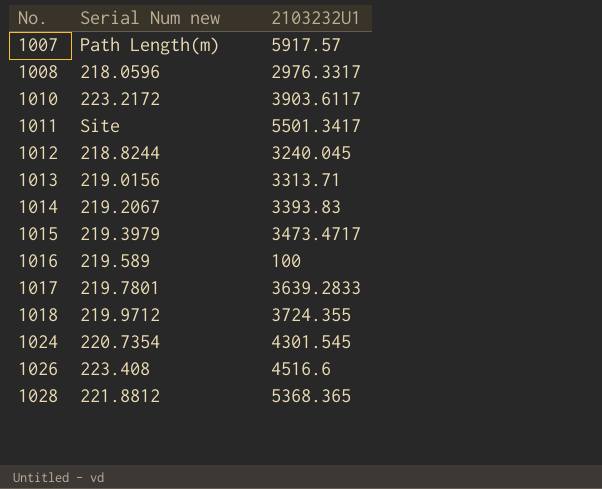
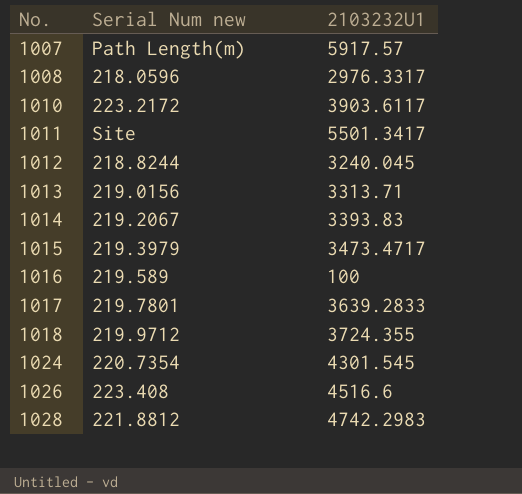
1028 | 2103232U1: 5368.365 -> 4742.2983

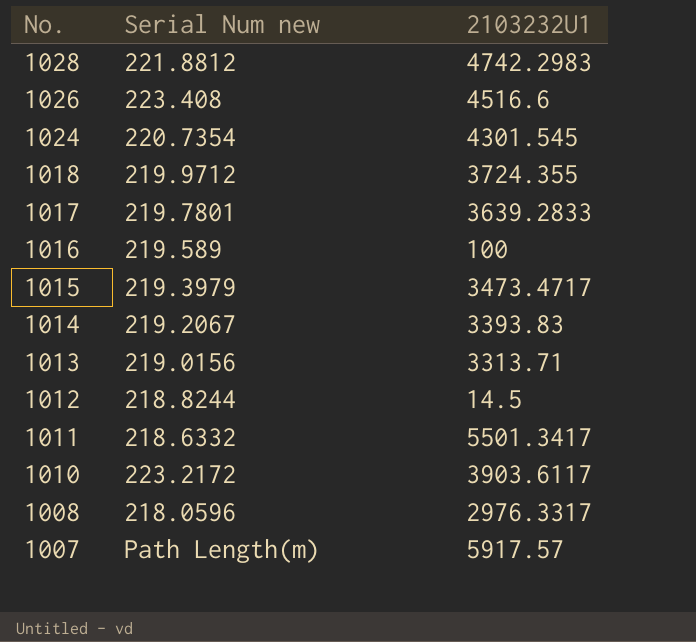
row order: No. ascending -> No. descending
1012 | 2103232U1: 3240.045 -> 14.5
1011 | Serial Num new: Site -> 218.6332

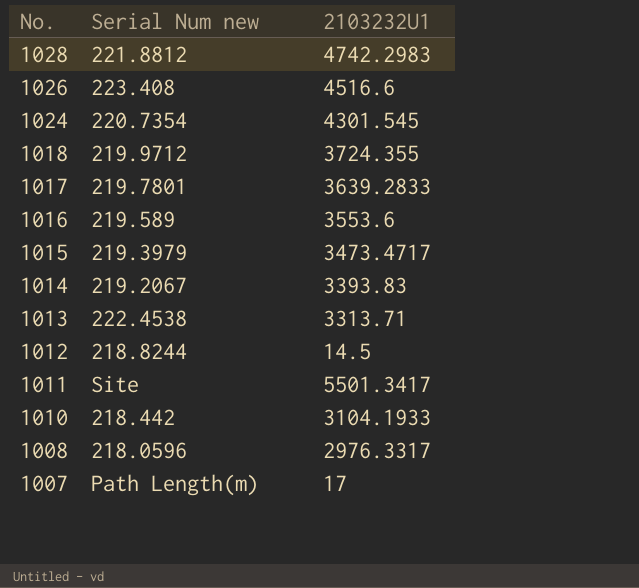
1016 | 2103232U1: 100 -> 3553.6
1013 | Serial Num new: 219.0156 -> 222.4538
1011 | Serial Num new: 218.6332 -> Site
1010 | Serial Num new: 223.2172 -> 218.442
1010 | 2103232U1: 3903.6117 -> 3104.1933
1007 | 2103232U1: 5917.57 -> 17

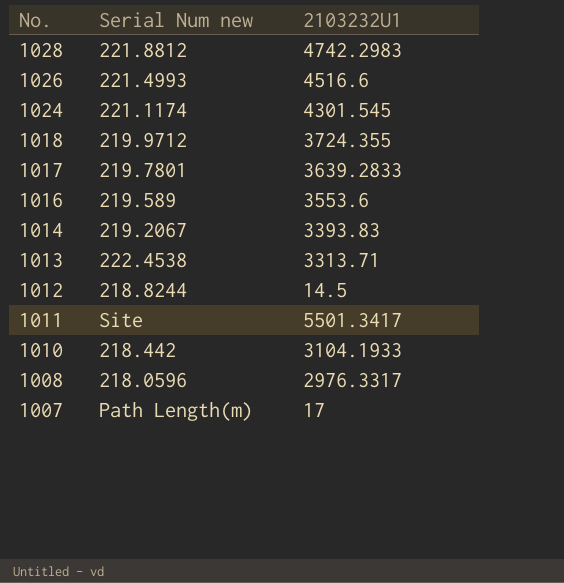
row 1015: 219.3979 | 3473.4717 -> none
1026 | Serial Num new: 223.408 -> 221.4993
1024 | Serial Num new: 220.7354 -> 221.1174

